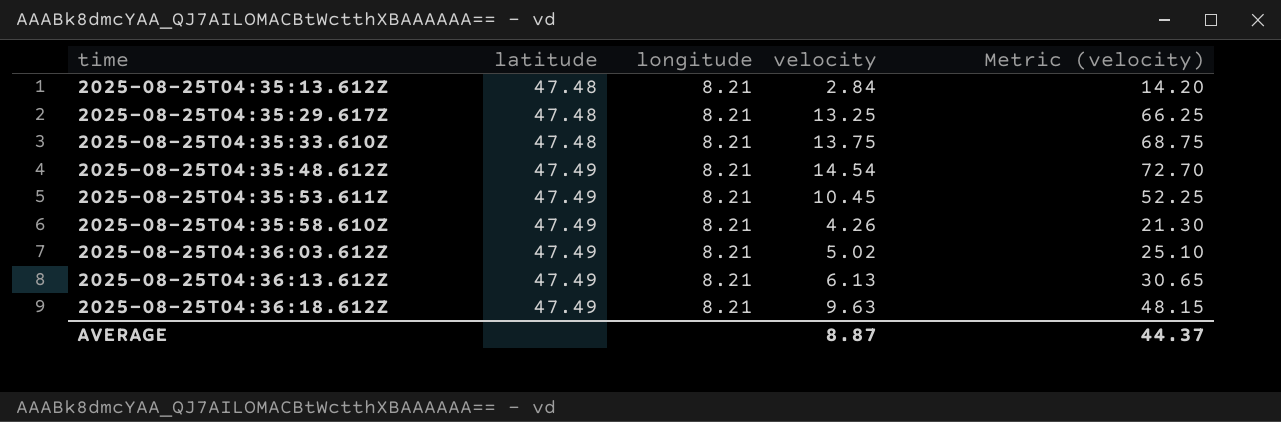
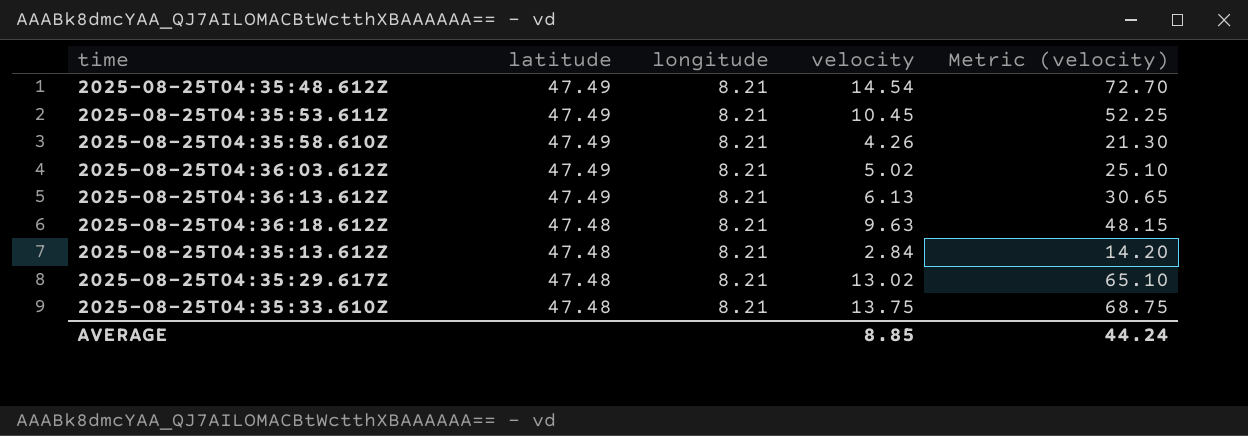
row order: time ascending -> latitude descending
2025-08-25T04:36:18.612Z | latitude: 47.49 -> 47.48
2025-08-25T04:35:29.617Z | velocity: 13.25 -> 13.02
2025-08-25T04:35:29.617Z | Metric (velocity): 66.25 -> 65.10
AVERAGE | velocity: 8.87 -> 8.85
AVERAGE | Metric (velocity): 44.37 -> 44.24

